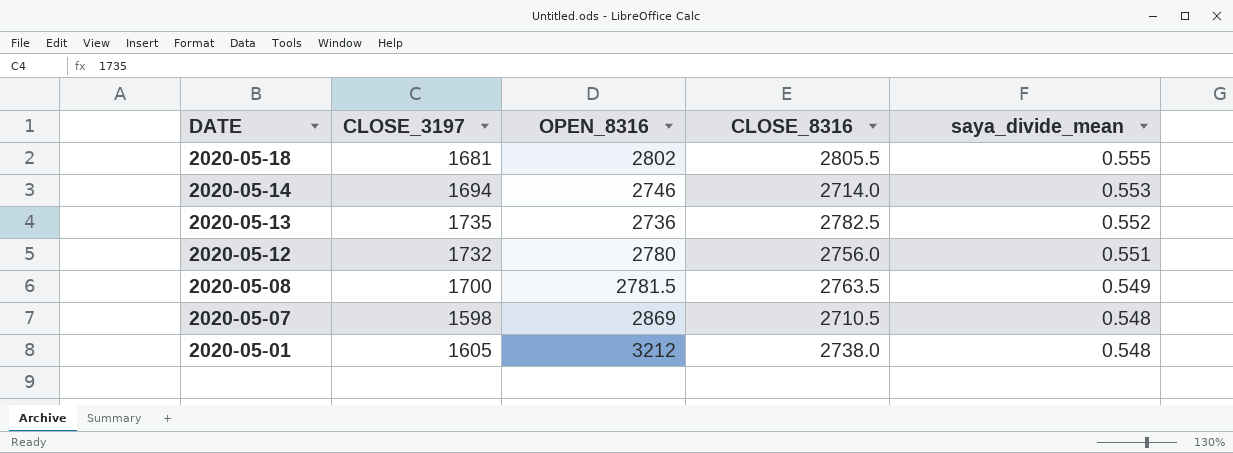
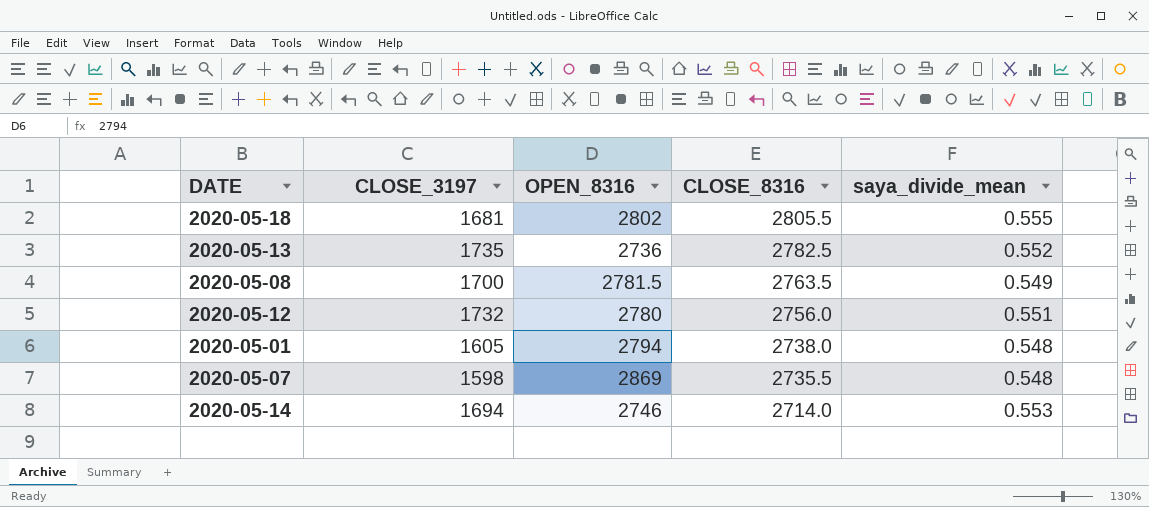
row order: DATE descending -> CLOSE_8316 descending
2020-05-01 | OPEN_8316: 3212 -> 2794
2020-05-07 | CLOSE_8316: 2710.5 -> 2735.5

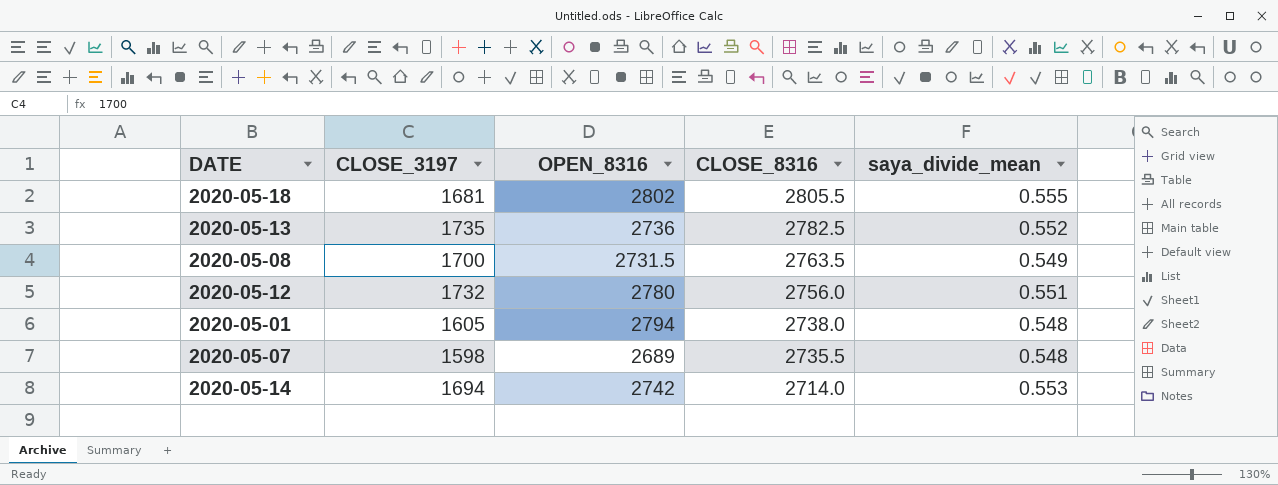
2020-05-08 | OPEN_8316: 2781.5 -> 2731.5
2020-05-07 | OPEN_8316: 2869 -> 2689
2020-05-14 | OPEN_8316: 2746 -> 2742

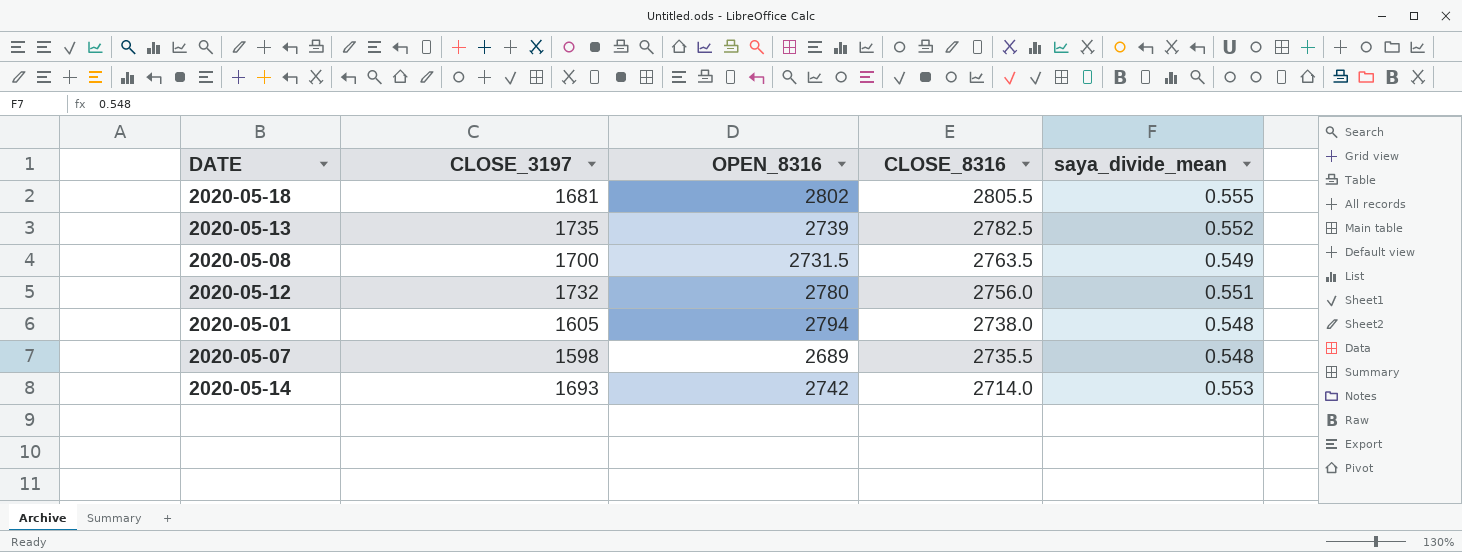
2020-05-13 | OPEN_8316: 2736 -> 2739
2020-05-14 | CLOSE_3197: 1694 -> 1693

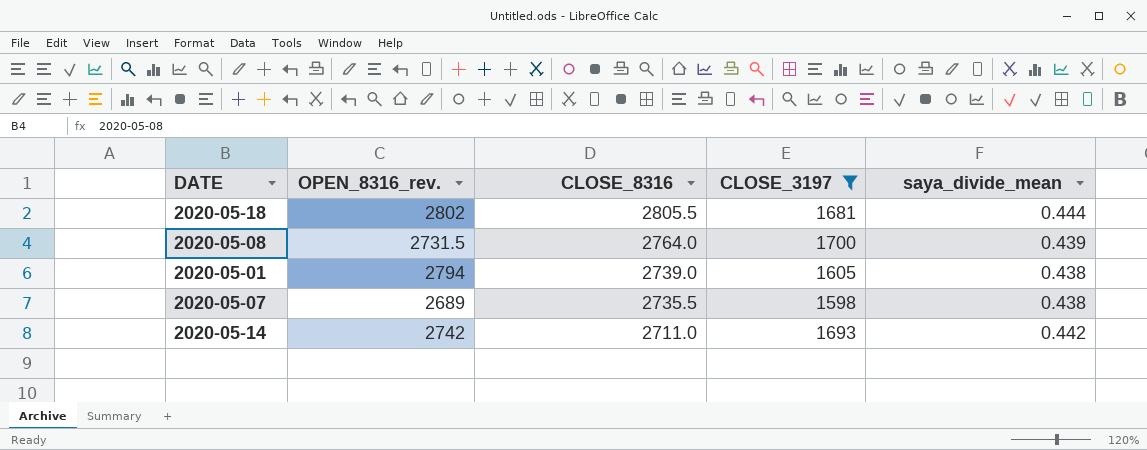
filter: none -> CLOSE_3197 <= 1700
column name: OPEN_8316 -> OPEN_8316_rev.
column CLOSE_3197 | position: 2 -> 4
2020-05-18 | saya_divide_mean: 0.555 -> 0.444
2020-05-08 | CLOSE_8316: 2763.5 -> 2764.0
2020-05-08 | saya_divide_mean: 0.549 -> 0.439
2020-05-01 | CLOSE_8316: 2738.0 -> 2739.0
2020-05-01 | saya_divide_mean: 0.548 -> 0.438
2020-05-07 | saya_divide_mean: 0.548 -> 0.438
2020-05-14 | CLOSE_8316: 2714.0 -> 2711.0
2020-05-14 | saya_divide_mean: 0.553 -> 0.442

